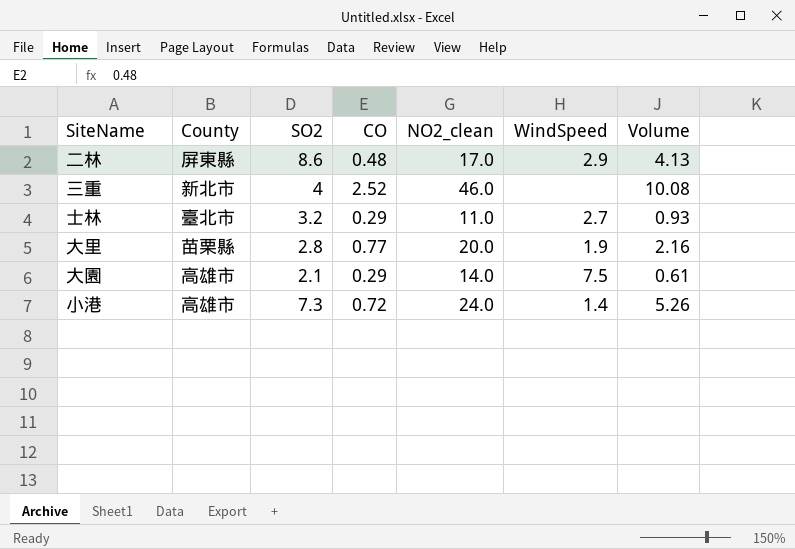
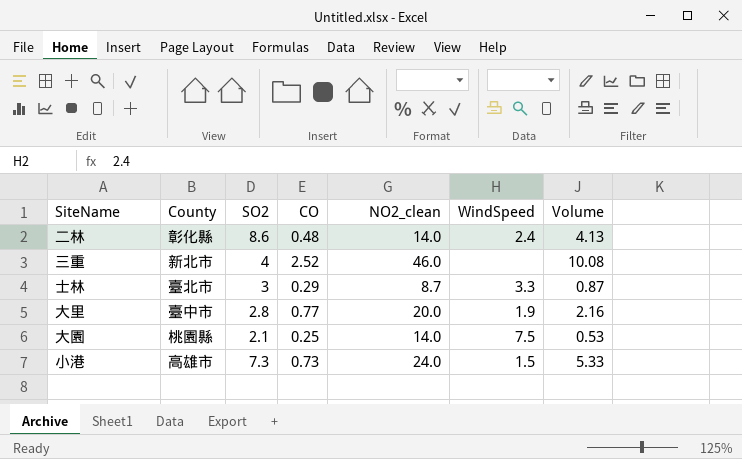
二林 | County: 屏東縣 -> 彰化縣
二林 | NO2_clean: 17.0 -> 14.0
二林 | WindSpeed: 2.9 -> 2.4
士林 | SO2: 3.2 -> 3
士林 | NO2_clean: 11.0 -> 8.7
士林 | WindSpeed: 2.7 -> 3.3
士林 | Volume: 0.93 -> 0.87
大里 | County: 苗栗縣 -> 臺中市
大園 | County: 高雄市 -> 桃園縣
大園 | CO: 0.29 -> 0.25
大園 | Volume: 0.61 -> 0.53
小港 | CO: 0.72 -> 0.73
小港 | WindSpeed: 1.4 -> 1.5
小港 | Volume: 5.26 -> 5.33

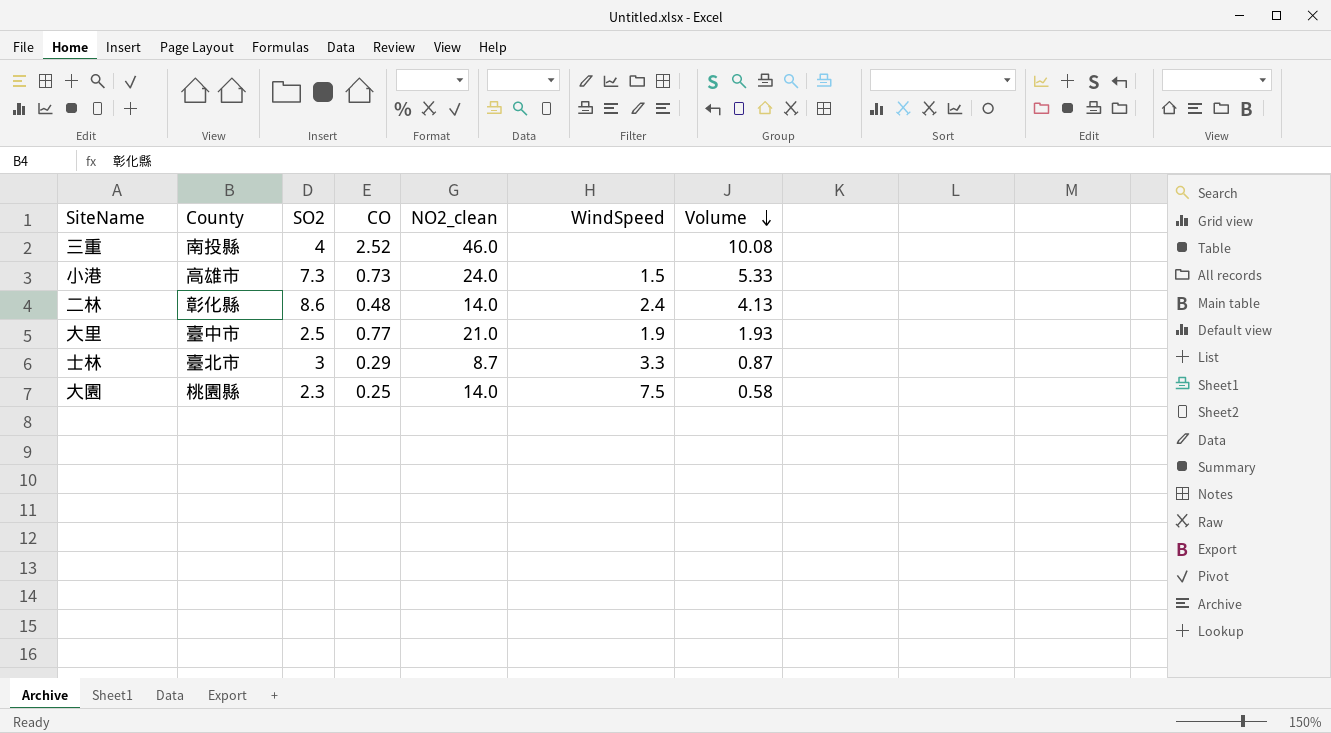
row order: none -> Volume descending
三重 | County: 新北市 -> 南投縣
大里 | SO2: 2.8 -> 2.5
大里 | NO2_clean: 20.0 -> 21.0
大里 | Volume: 2.16 -> 1.93
大園 | SO2: 2.1 -> 2.3
大園 | Volume: 0.53 -> 0.58

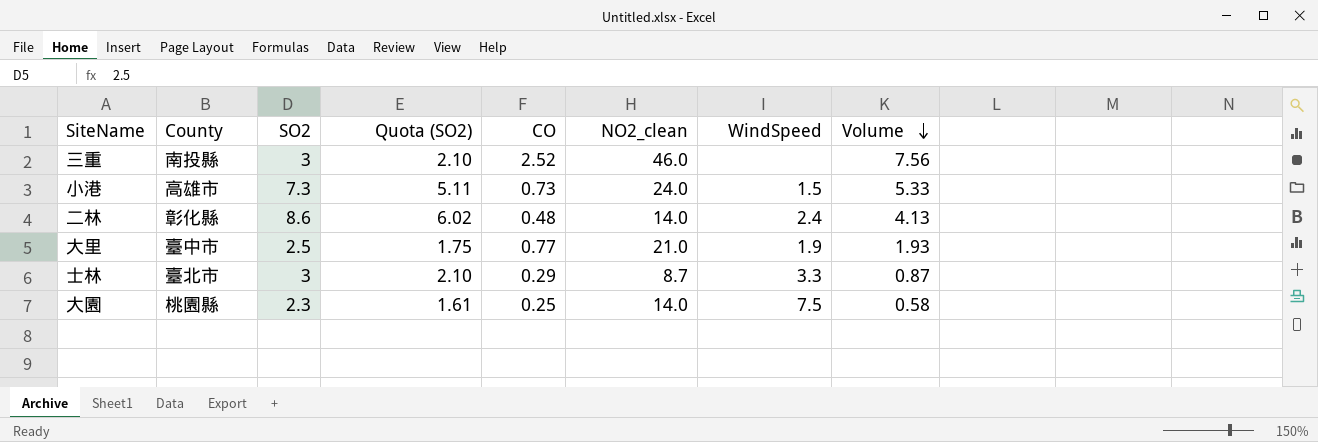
column Quota (SO2) | formula: none -> [SO2] * 0.7
三重 | SO2: 4 -> 3
三重 | Volume: 10.08 -> 7.56

